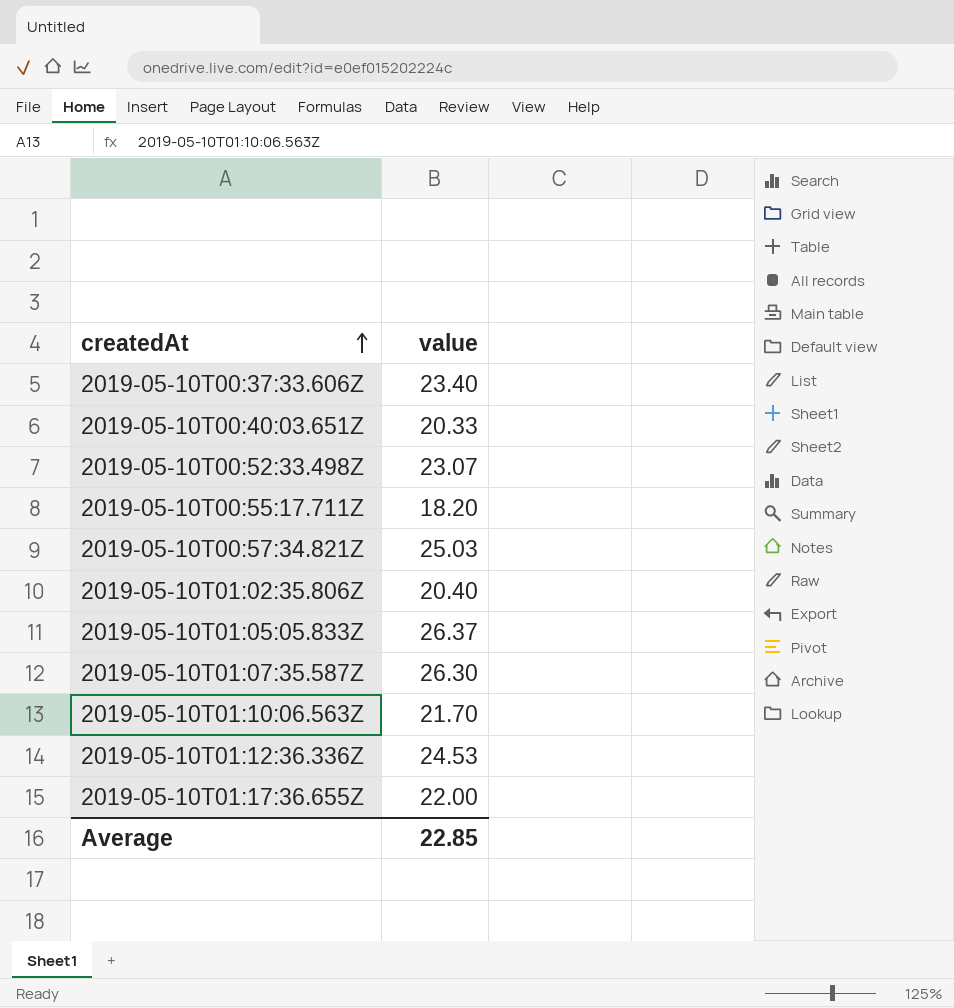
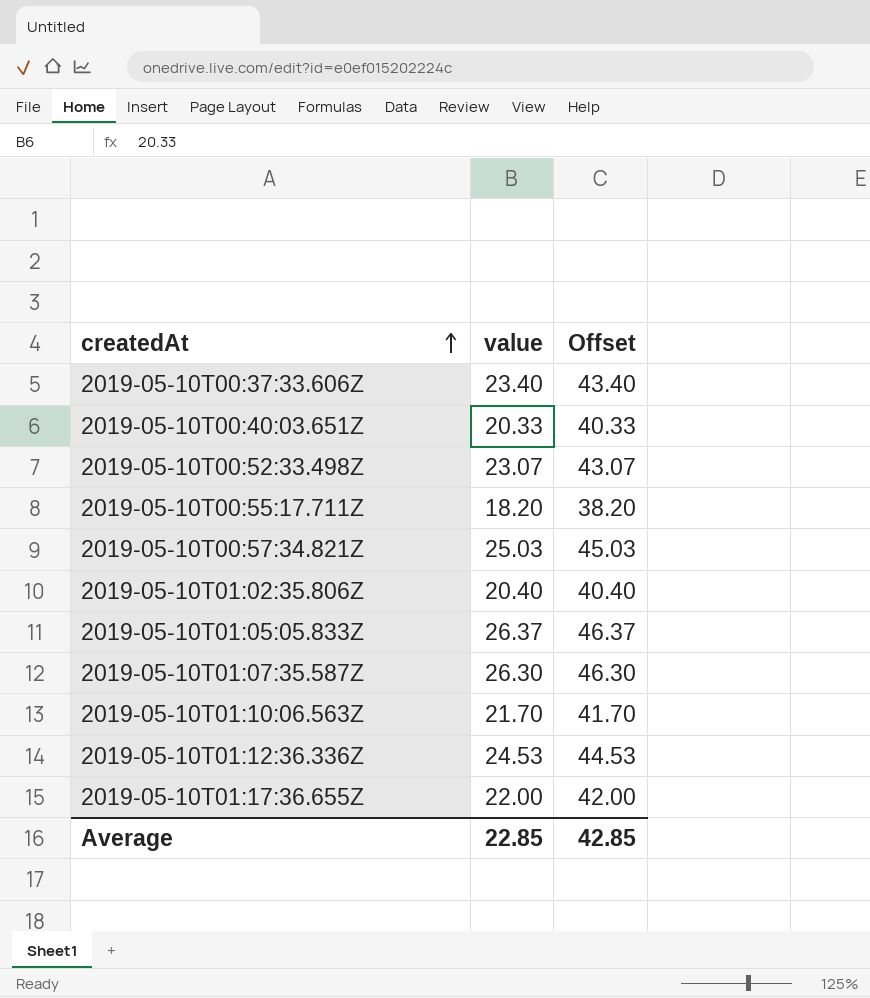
column Offset | formula: none -> [value] + 20

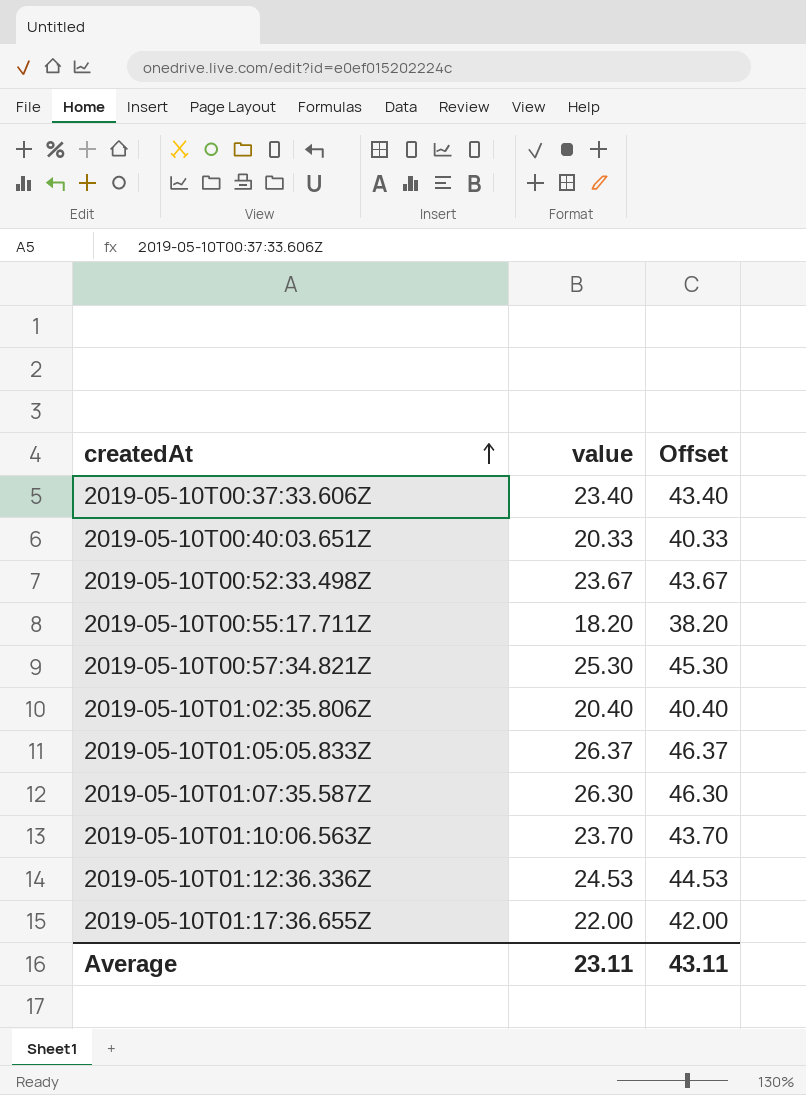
2019-05-10T00:52:33.498Z | value: 23.07 -> 23.67
2019-05-10T00:52:33.498Z | Offset: 43.07 -> 43.67
2019-05-10T00:57:34.821Z | value: 25.03 -> 25.30
2019-05-10T00:57:34.821Z | Offset: 45.03 -> 45.30
2019-05-10T01:10:06.563Z | value: 21.70 -> 23.70
2019-05-10T01:10:06.563Z | Offset: 41.70 -> 43.70
Average | value: 22.85 -> 23.11
Average | Offset: 42.85 -> 43.11

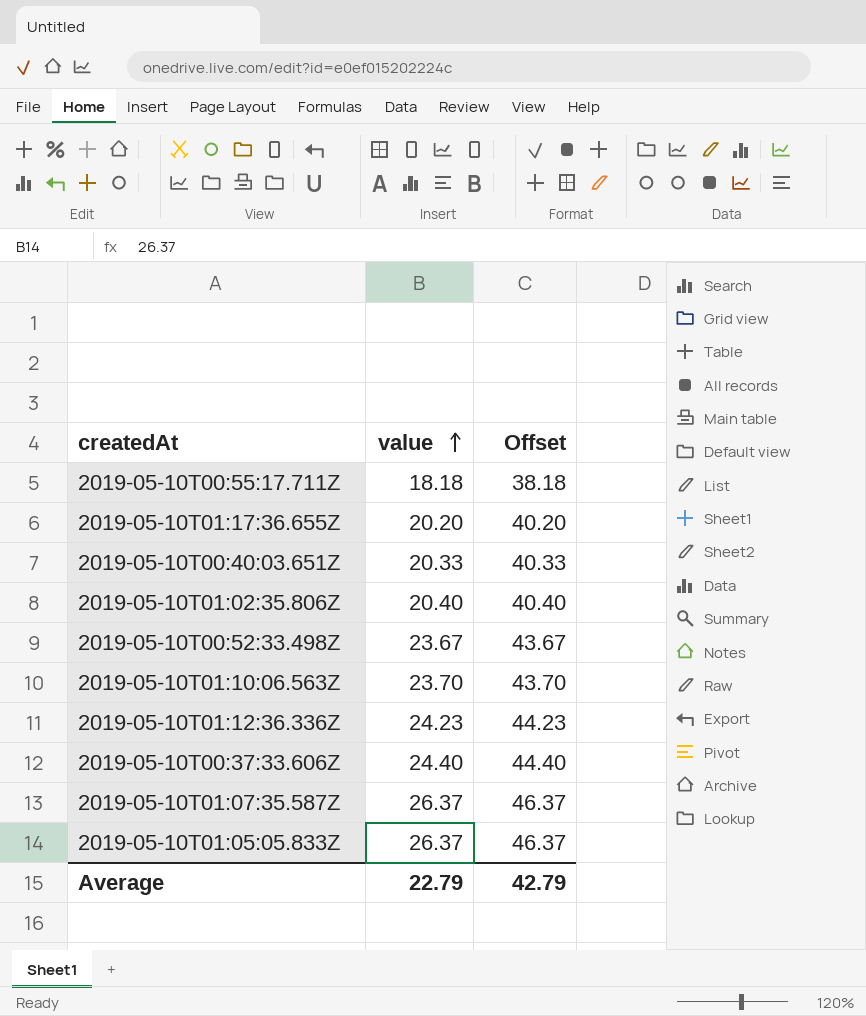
row order: createdAt ascending -> value ascending
row 2019-05-10T00:57:34.821Z: 25.30 | 45.30 -> none
2019-05-10T00:55:17.711Z | value: 18.20 -> 18.18
2019-05-10T00:55:17.711Z | Offset: 38.20 -> 38.18
2019-05-10T01:17:36.655Z | value: 22.00 -> 20.20
2019-05-10T01:17:36.655Z | Offset: 42.00 -> 40.20
2019-05-10T01:12:36.336Z | value: 24.53 -> 24.23
2019-05-10T01:12:36.336Z | Offset: 44.53 -> 44.23
2019-05-10T00:37:33.606Z | value: 23.40 -> 24.40
2019-05-10T00:37:33.606Z | Offset: 43.40 -> 44.40
2019-05-10T01:07:35.587Z | value: 26.30 -> 26.37
2019-05-10T01:07:35.587Z | Offset: 46.30 -> 46.37
Average | value: 23.11 -> 22.79
Average | Offset: 43.11 -> 42.79

